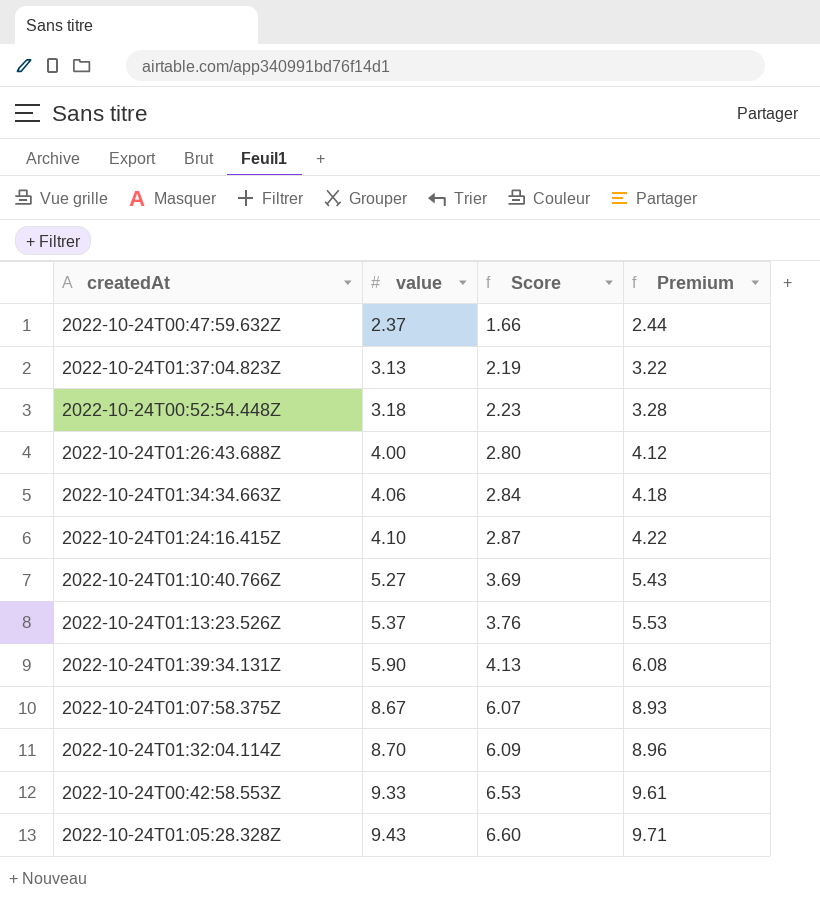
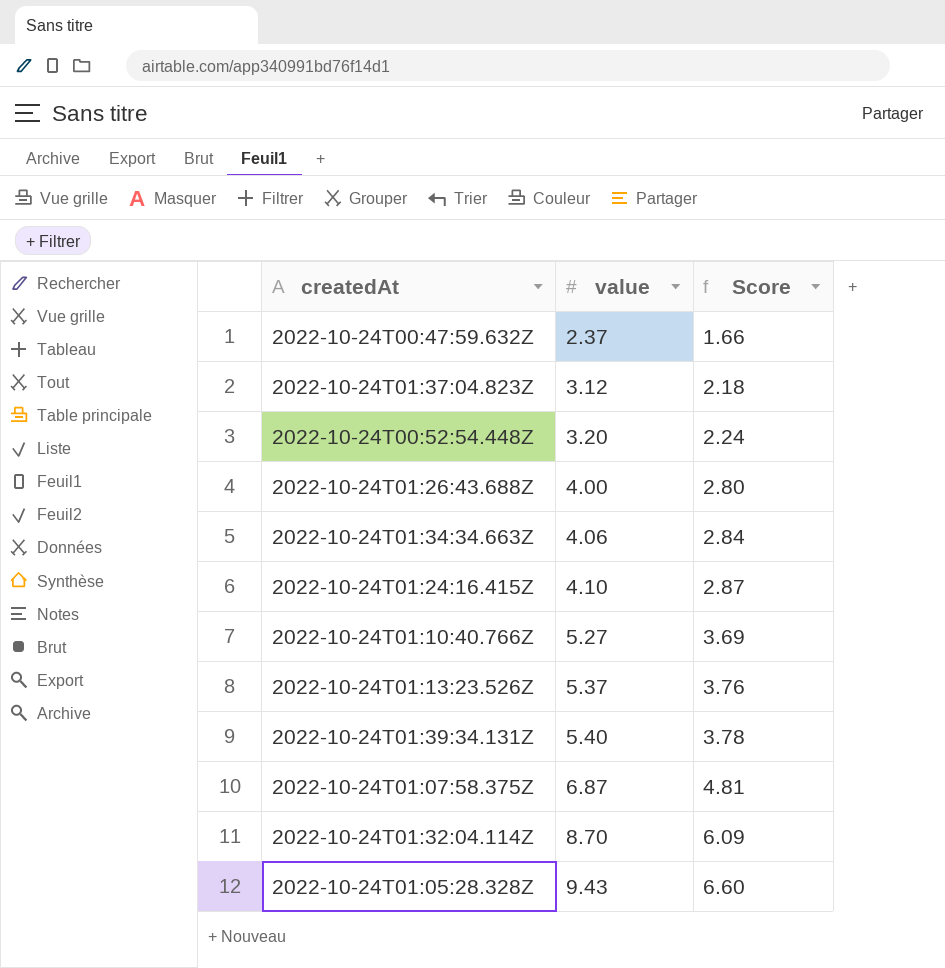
column Premium | formula: [value] * 1.03 -> none
row 2022-10-24T00:42:58.553Z: 9.33 | 6.53 | 9.61 -> none
2022-10-24T01:37:04.823Z | value: 3.13 -> 3.12
2022-10-24T01:37:04.823Z | Score: 2.19 -> 2.18
2022-10-24T00:52:54.448Z | value: 3.18 -> 3.20
2022-10-24T00:52:54.448Z | Score: 2.23 -> 2.24
2022-10-24T01:39:34.131Z | value: 5.90 -> 5.40
2022-10-24T01:39:34.131Z | Score: 4.13 -> 3.78
2022-10-24T01:07:58.375Z | value: 8.67 -> 6.87
2022-10-24T01:07:58.375Z | Score: 6.07 -> 4.81

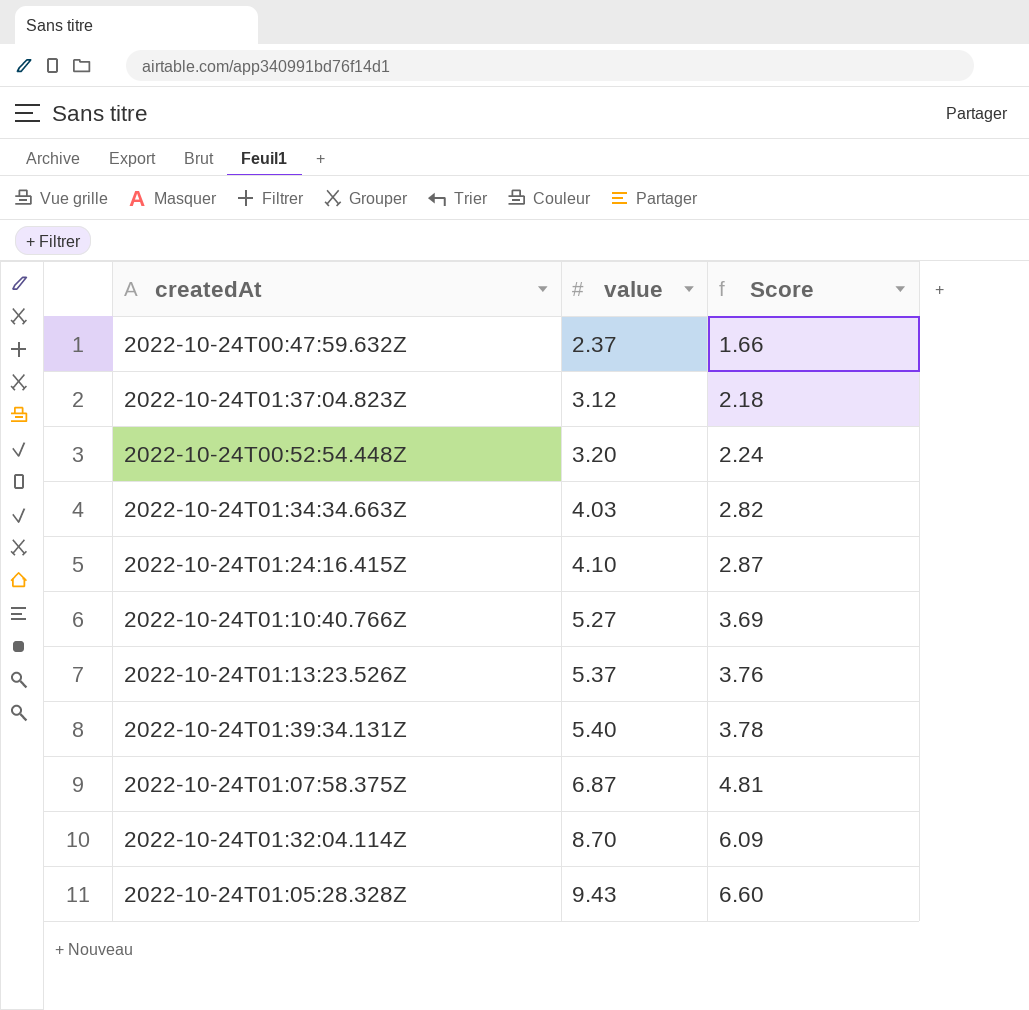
row 2022-10-24T01:26:43.688Z: 4.00 | 2.80 -> none
2022-10-24T01:34:34.663Z | value: 4.06 -> 4.03
2022-10-24T01:34:34.663Z | Score: 2.84 -> 2.82

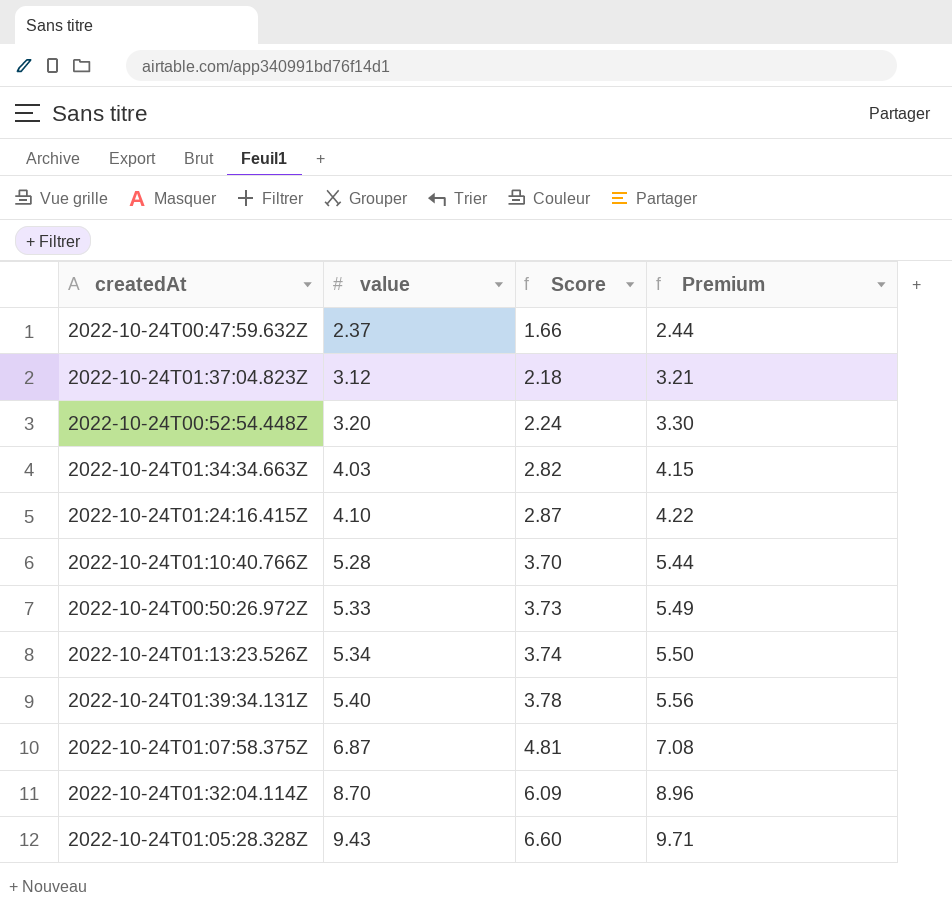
column Premium | formula: none -> [value] * 1.03
2022-10-24T01:10:40.766Z | value: 5.27 -> 5.28
2022-10-24T01:10:40.766Z | Score: 3.69 -> 3.70
row 2022-10-24T00:50:26.972Z: none -> 5.33 | 3.73 | 5.49
2022-10-24T01:13:23.526Z | value: 5.37 -> 5.34
2022-10-24T01:13:23.526Z | Score: 3.76 -> 3.74

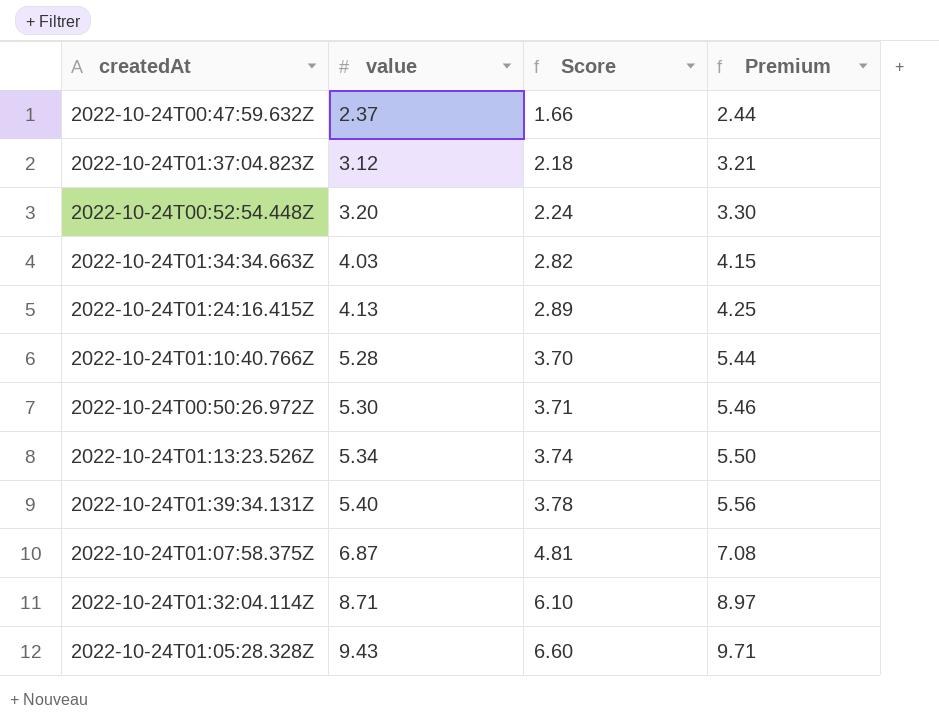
2022-10-24T01:24:16.415Z | value: 4.10 -> 4.13
2022-10-24T01:24:16.415Z | Score: 2.87 -> 2.89
2022-10-24T01:24:16.415Z | Premium: 4.22 -> 4.25
2022-10-24T00:50:26.972Z | value: 5.33 -> 5.30
2022-10-24T00:50:26.972Z | Score: 3.73 -> 3.71
2022-10-24T00:50:26.972Z | Premium: 5.49 -> 5.46
2022-10-24T01:32:04.114Z | value: 8.70 -> 8.71
2022-10-24T01:32:04.114Z | Score: 6.09 -> 6.10
2022-10-24T01:32:04.114Z | Premium: 8.96 -> 8.97

